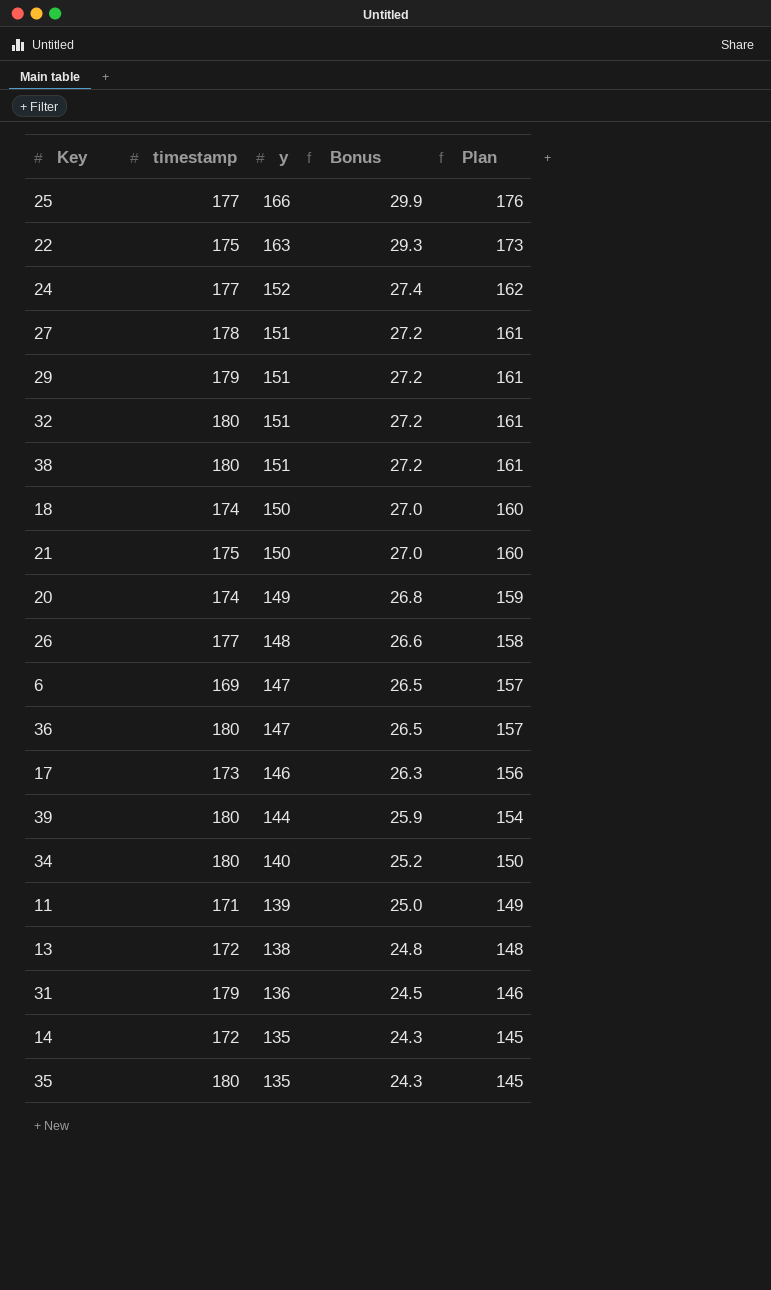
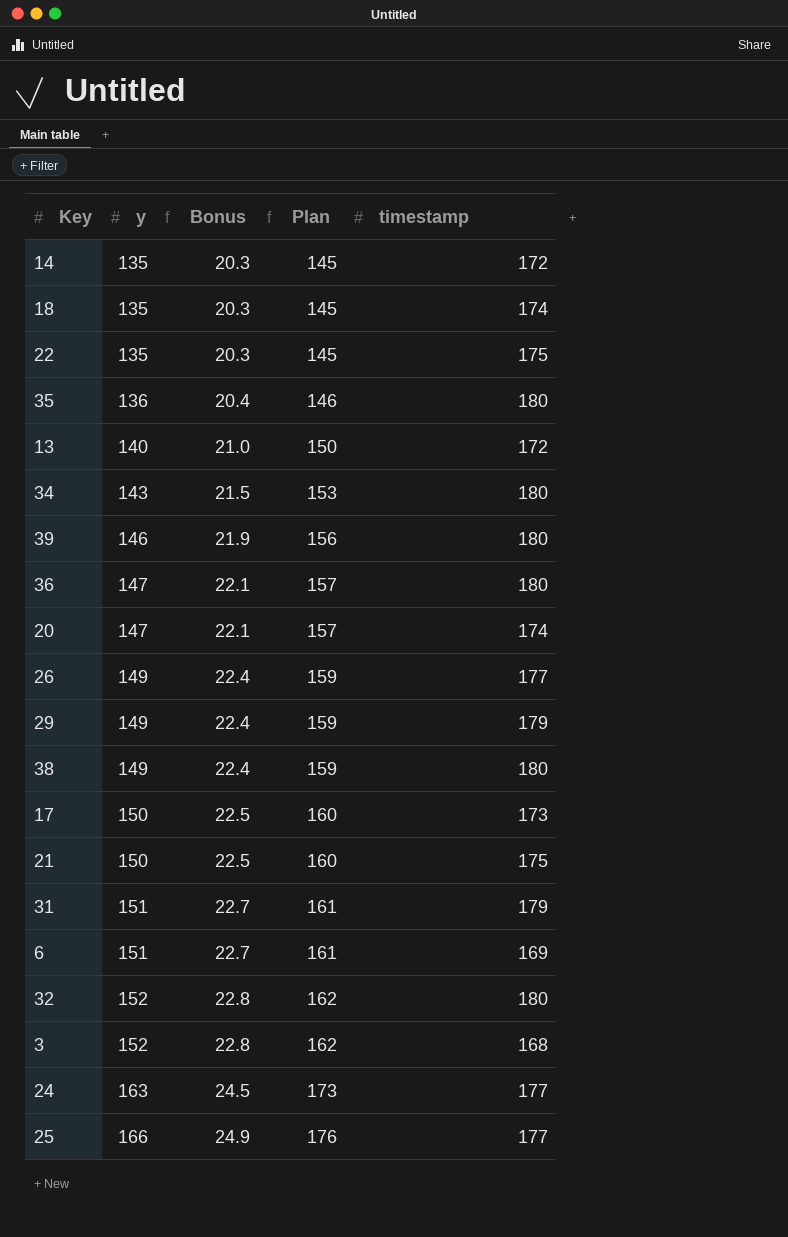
row order: y descending -> y ascending
column Bonus | formula: [y] * 0.18 -> [y] * 0.15
column timestamp | position: 2 -> 5
row 27: 178 | 151 | 27.2 | 161 -> none
row 11: 171 | 139 | 25.0 | 149 -> none
18 | y: 150 -> 135
18 | Plan: 160 -> 145
22 | y: 163 -> 135
22 | Plan: 173 -> 145
35 | y: 135 -> 136
35 | Plan: 145 -> 146
13 | y: 138 -> 140
13 | Plan: 148 -> 150
34 | y: 140 -> 143
34 | Plan: 150 -> 153
39 | y: 144 -> 146
39 | Plan: 154 -> 156
20 | y: 149 -> 147
20 | Plan: 159 -> 157
26 | y: 148 -> 149
26 | Plan: 158 -> 159
29 | y: 151 -> 149
29 | Plan: 161 -> 159
38 | y: 151 -> 149
38 | Plan: 161 -> 159
17 | y: 146 -> 150
17 | Plan: 156 -> 160
31 | y: 136 -> 151
31 | Plan: 146 -> 161
6 | y: 147 -> 151
6 | Plan: 157 -> 161
32 | y: 151 -> 152
32 | Plan: 161 -> 162
row 3: none -> 152 | 22.8 | 162 | 168
24 | y: 152 -> 163
24 | Plan: 162 -> 173

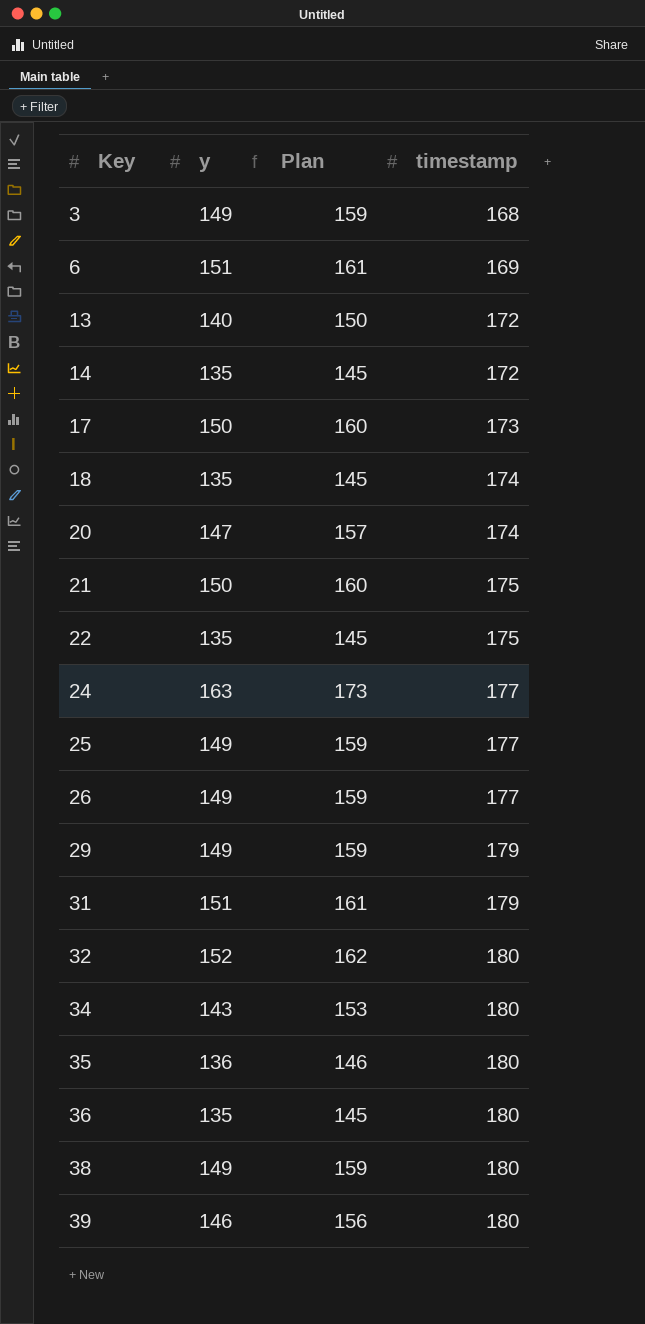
row order: y ascending -> Key ascending
column Bonus | formula: [y] * 0.15 -> none
3 | y: 152 -> 149
3 | Plan: 162 -> 159
25 | y: 166 -> 149
25 | Plan: 176 -> 159
36 | y: 147 -> 135
36 | Plan: 157 -> 145

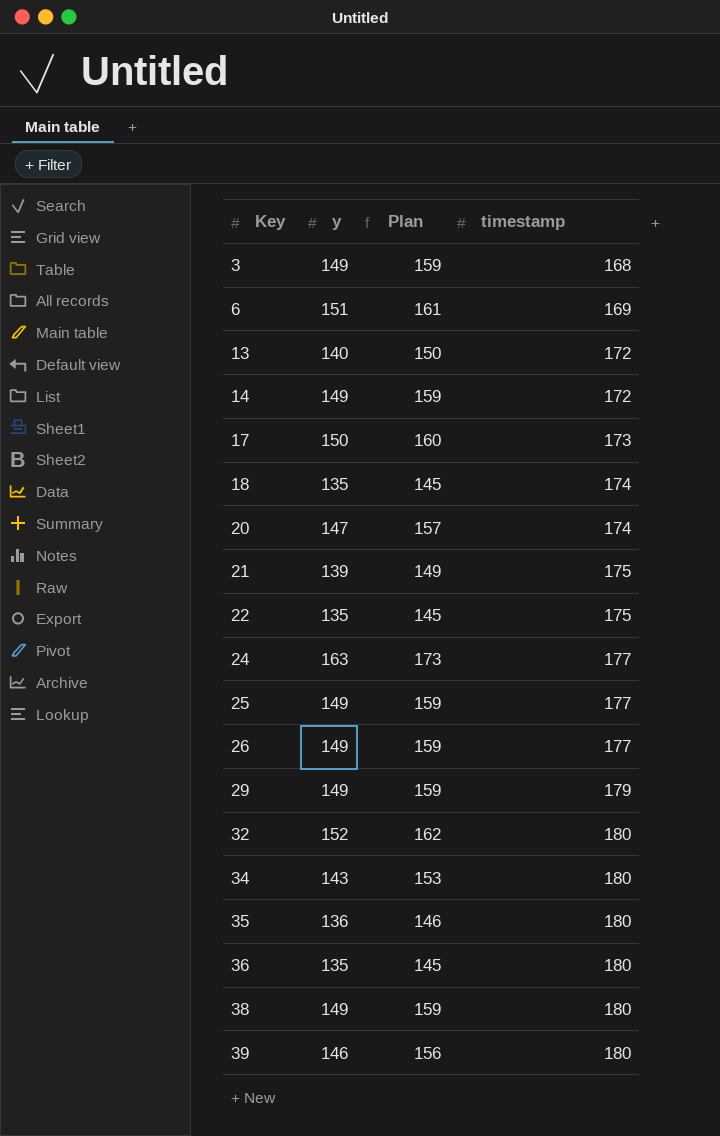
row 31: 151 | 161 | 179 -> none
14 | y: 135 -> 149
14 | Plan: 145 -> 159
21 | y: 150 -> 139
21 | Plan: 160 -> 149

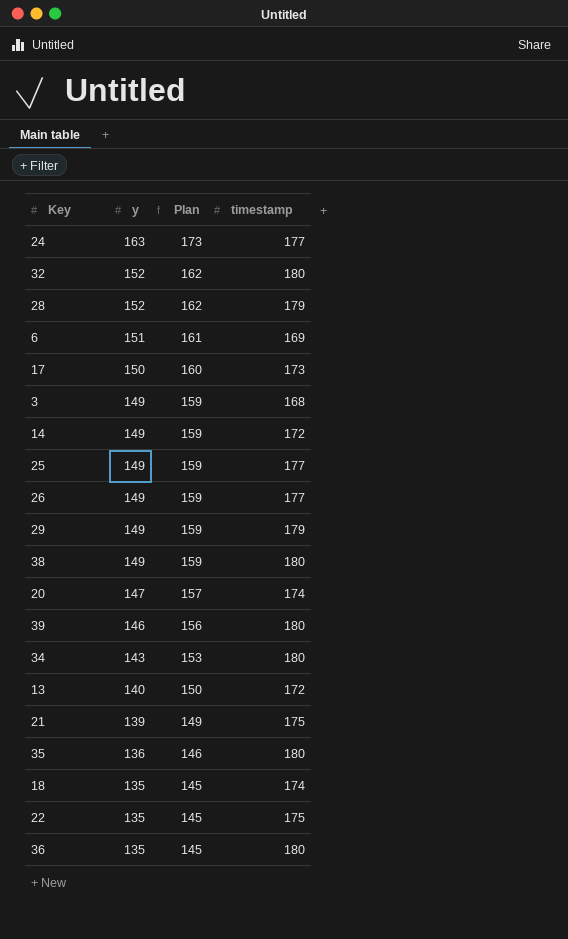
row order: Key ascending -> y descending
row 28: none -> 152 | 162 | 179

